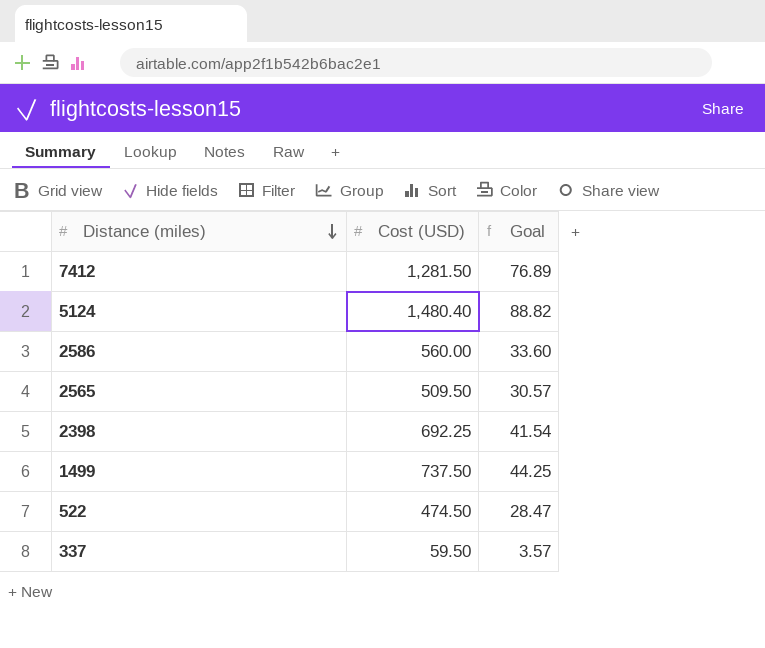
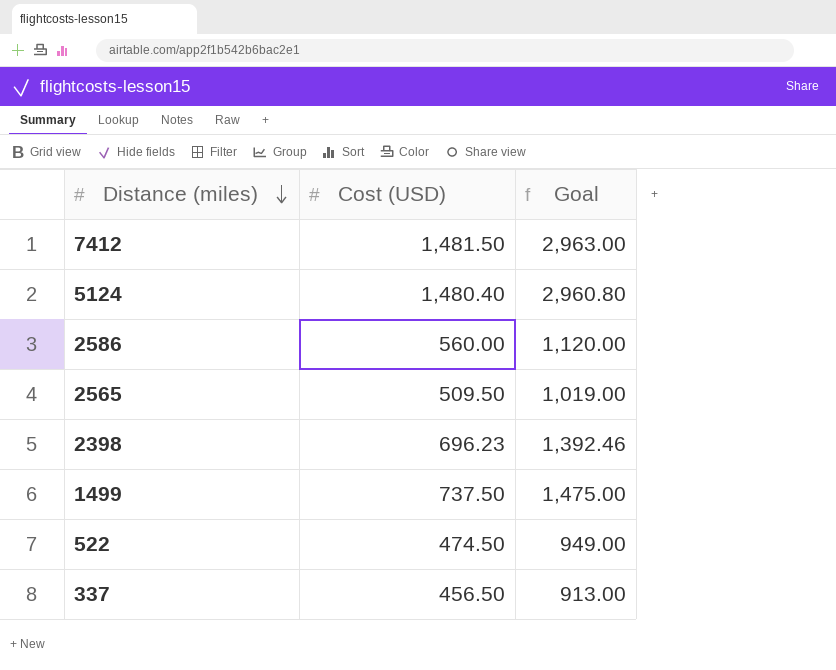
column Goal | formula: [Cost (USD)] * 0.06 -> [Cost (USD)] * 2
7412 | Cost (USD): 1,281.50 -> 1,481.50
2398 | Cost (USD): 692.25 -> 696.23
337 | Cost (USD): 59.50 -> 456.50

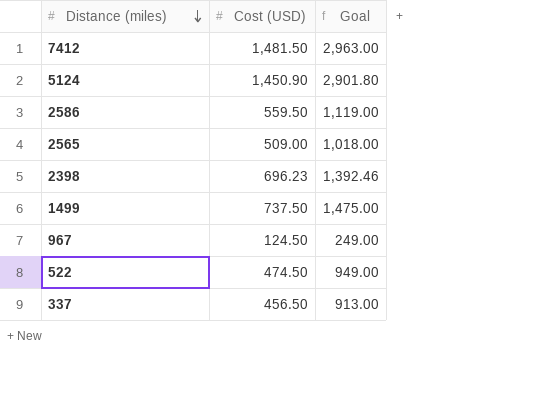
5124 | Cost (USD): 1,480.40 -> 1,450.90
5124 | Goal: 2,960.80 -> 2,901.80
2586 | Cost (USD): 560.00 -> 559.50
2586 | Goal: 1,120.00 -> 1,119.00
2565 | Cost (USD): 509.50 -> 509.00
2565 | Goal: 1,019.00 -> 1,018.00
row 967: none -> 124.50 | 249.00

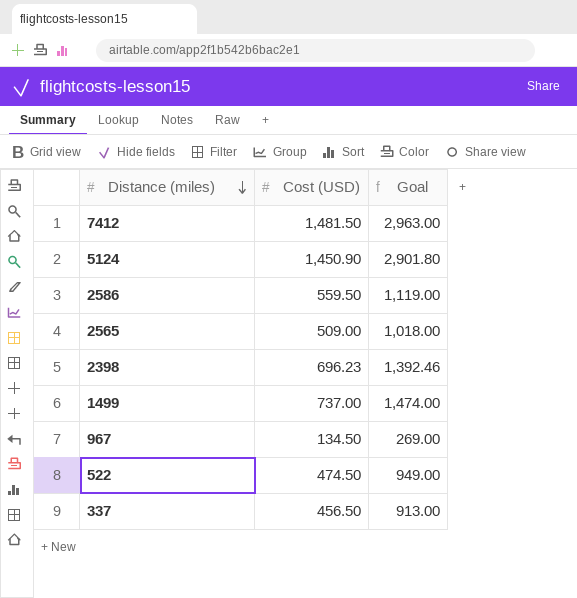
1499 | Cost (USD): 737.50 -> 737.00
1499 | Goal: 1,475.00 -> 1,474.00
967 | Cost (USD): 124.50 -> 134.50
967 | Goal: 249.00 -> 269.00

